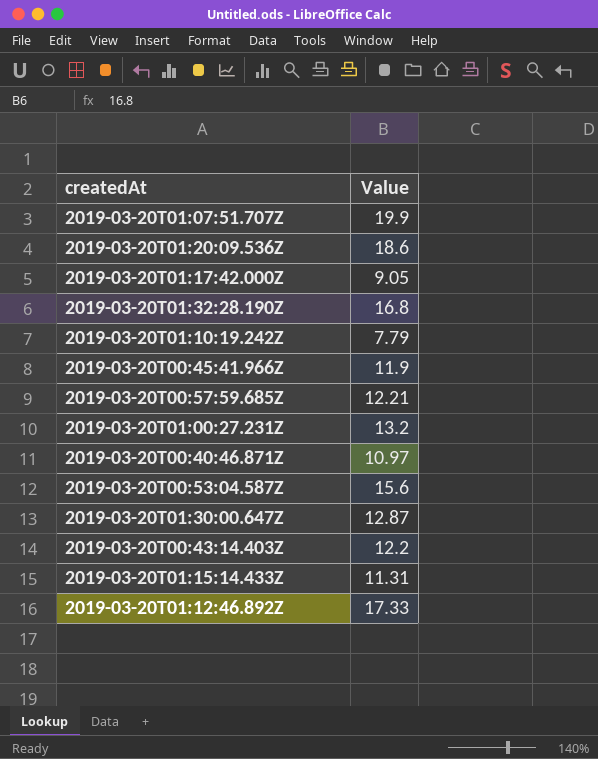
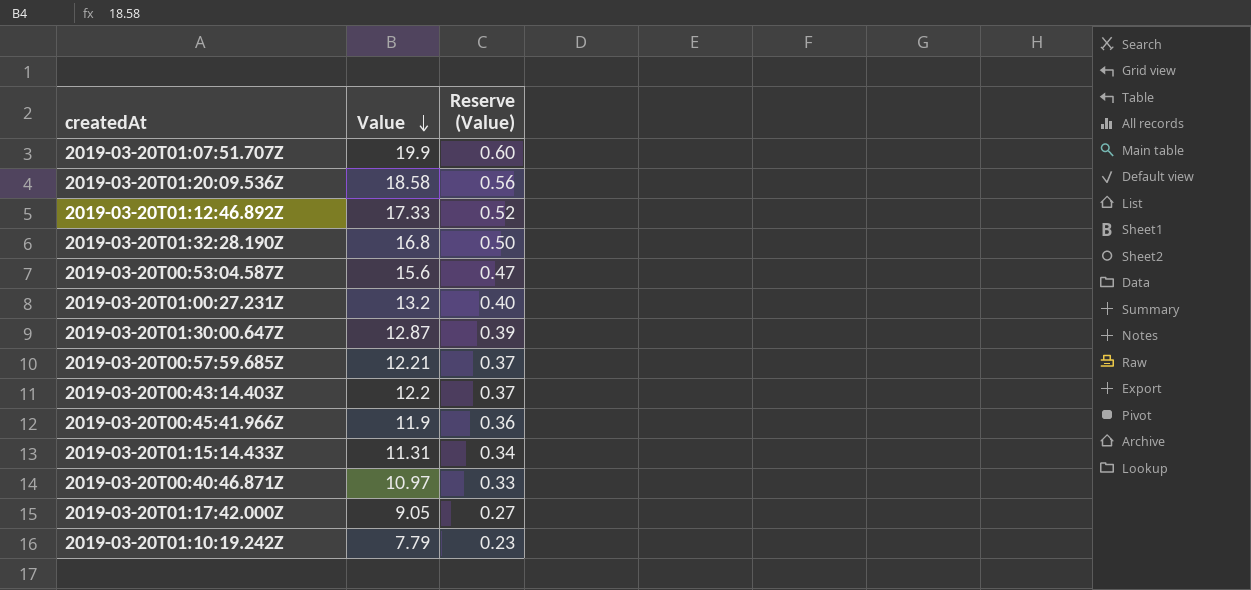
row order: none -> Value descending
column Reserve (Value) | formula: none -> [Value] * 0.03
2019-03-20T01:20:09.536Z | Value: 18.6 -> 18.58

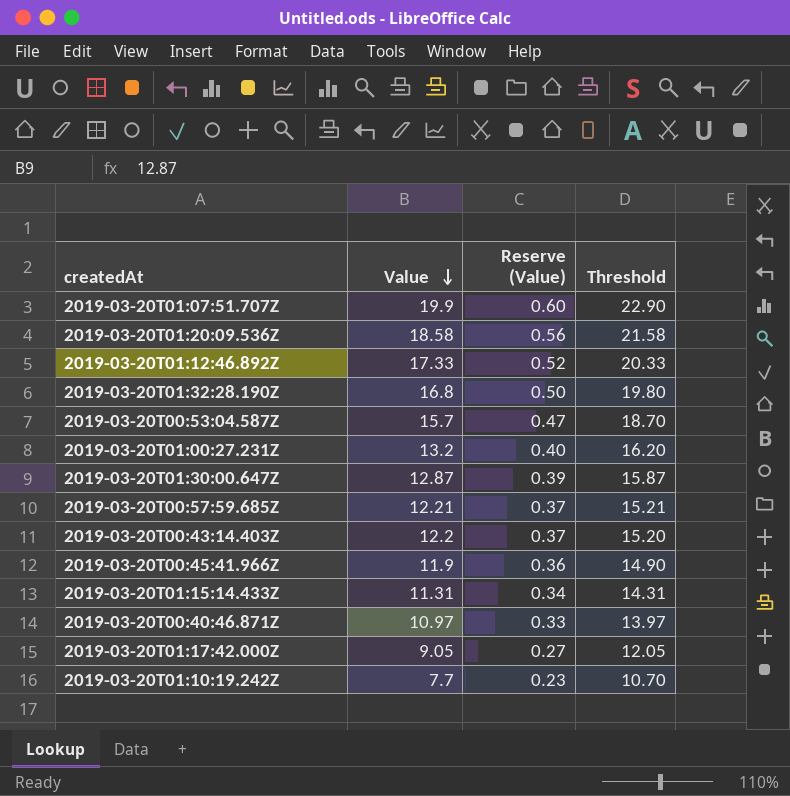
column Threshold | formula: none -> [Value] + 3
2019-03-20T00:53:04.587Z | Value: 15.6 -> 15.7
2019-03-20T01:10:19.242Z | Value: 7.79 -> 7.7

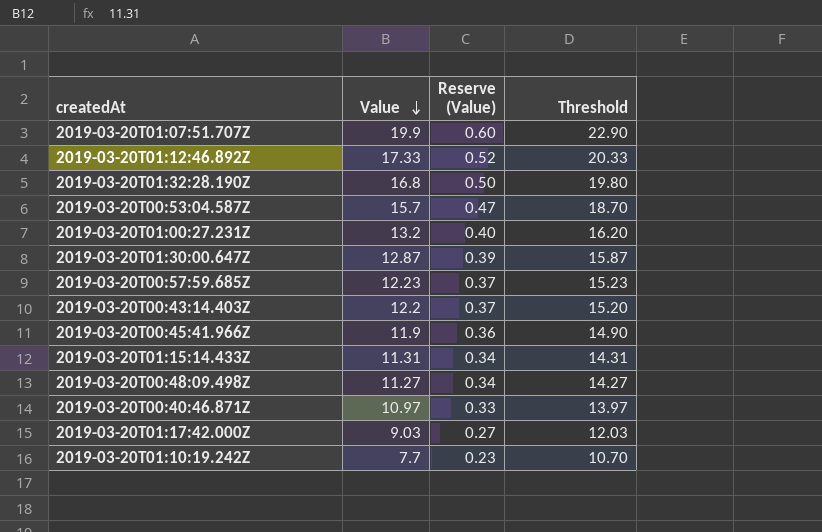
row 2019-03-20T01:20:09.536Z: 18.58 | 0.56 | 21.58 -> none
2019-03-20T00:57:59.685Z | Value: 12.21 -> 12.23
2019-03-20T00:57:59.685Z | Threshold: 15.21 -> 15.23
row 2019-03-20T00:48:09.498Z: none -> 11.27 | 0.34 | 14.27
2019-03-20T01:17:42.000Z | Value: 9.05 -> 9.03
2019-03-20T01:17:42.000Z | Threshold: 12.05 -> 12.03

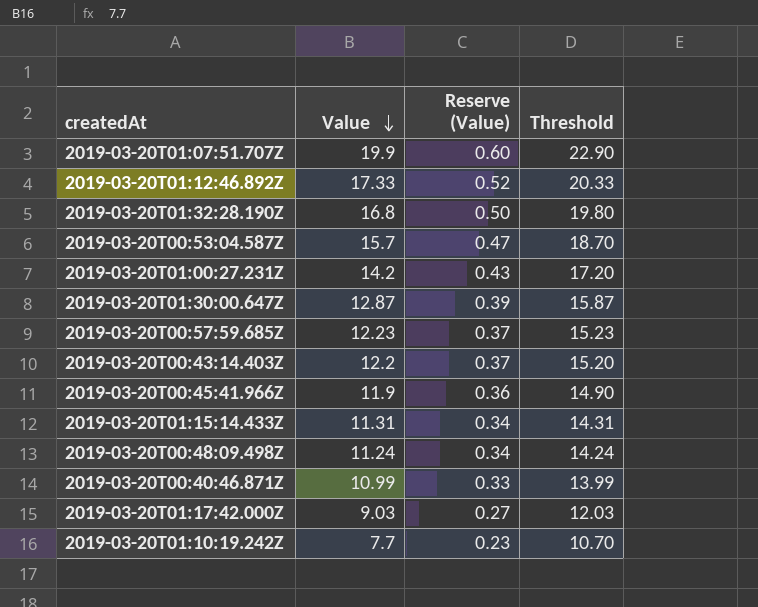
2019-03-20T01:00:27.231Z | Value: 13.2 -> 14.2
2019-03-20T01:00:27.231Z | Reserve (Value): 0.40 -> 0.43
2019-03-20T01:00:27.231Z | Threshold: 16.20 -> 17.20
2019-03-20T00:48:09.498Z | Value: 11.27 -> 11.24
2019-03-20T00:48:09.498Z | Threshold: 14.27 -> 14.24
2019-03-20T00:40:46.871Z | Value: 10.97 -> 10.99
2019-03-20T00:40:46.871Z | Threshold: 13.97 -> 13.99

